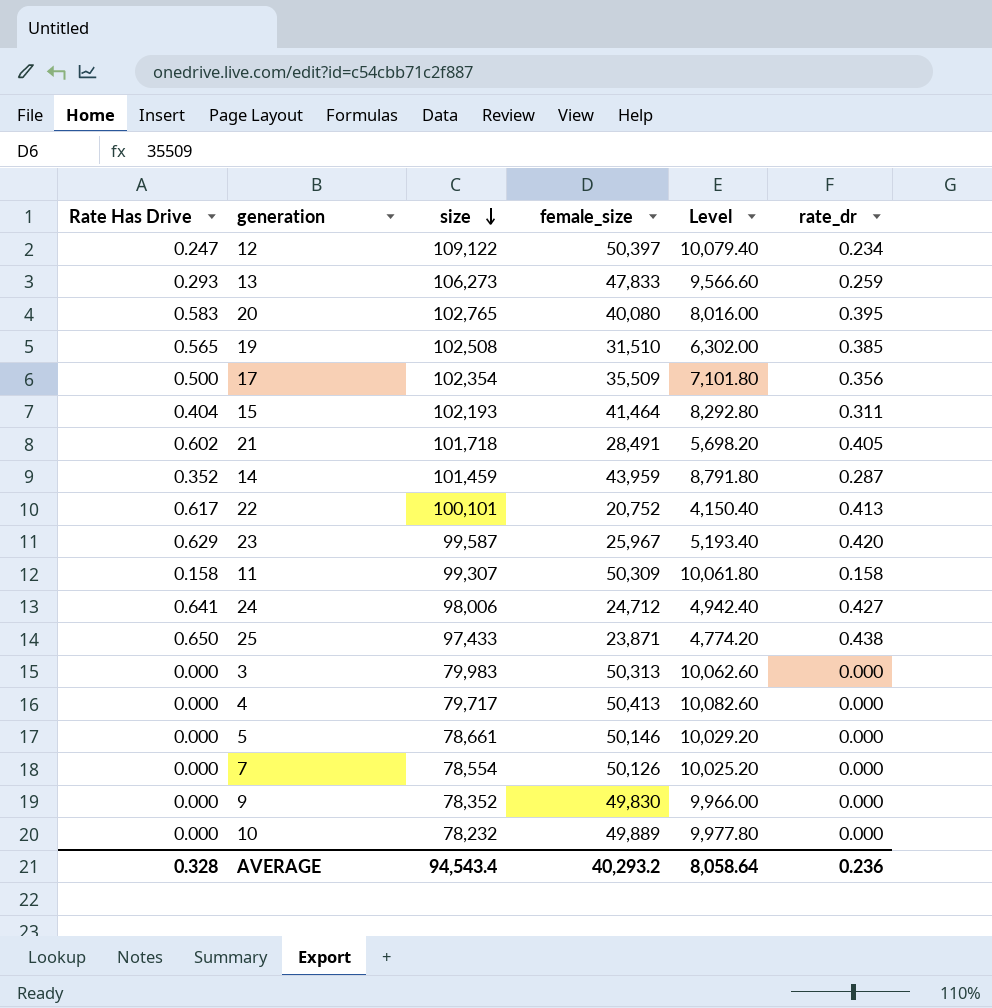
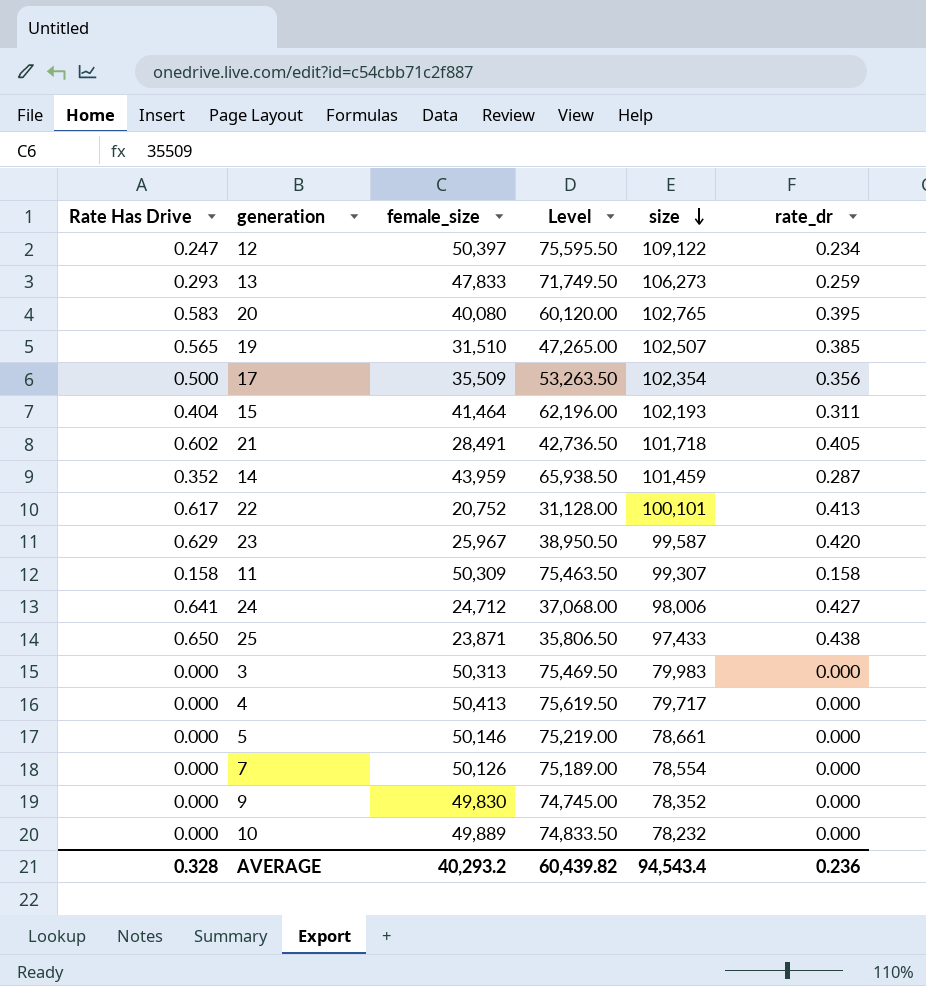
column Level | formula: [female_size] * 0.2 -> [female_size] * 1.5
column size | position: 3 -> 5
19 | size: 102,508 -> 102,507
AVERAGE | Level: 8,058.64 -> 60,439.82

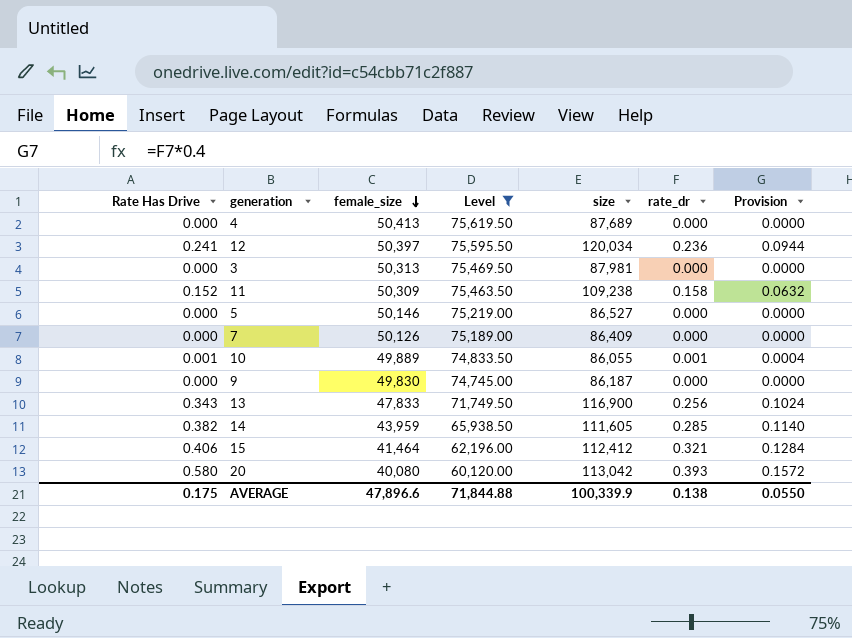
filter: none -> Level >= 60,120.00
row order: size descending -> female_size descending
column Provision | formula: none -> [rate_dr] * 0.4
4 | size: 79,717 -> 87,689
12 | Rate Has Drive: 0.247 -> 0.241
12 | size: 109,122 -> 120,034
12 | rate_dr: 0.234 -> 0.236
3 | size: 79,983 -> 87,981
11 | Rate Has Drive: 0.158 -> 0.152
11 | size: 99,307 -> 109,238
5 | size: 78,661 -> 86,527
7 | size: 78,554 -> 86,409
10 | Rate Has Drive: 0.000 -> 0.001
10 | size: 78,232 -> 86,055
10 | rate_dr: 0.000 -> 0.001
9 | size: 78,352 -> 86,187
13 | Rate Has Drive: 0.293 -> 0.343
13 | size: 106,273 -> 116,900
13 | rate_dr: 0.259 -> 0.256
14 | Rate Has Drive: 0.352 -> 0.382
14 | size: 101,459 -> 111,605
14 | rate_dr: 0.287 -> 0.285
15 | Rate Has Drive: 0.404 -> 0.406
15 | size: 102,193 -> 112,412
15 | rate_dr: 0.311 -> 0.321
20 | Rate Has Drive: 0.583 -> 0.580
20 | size: 102,765 -> 113,042
20 | rate_dr: 0.395 -> 0.393
AVERAGE | Rate Has Drive: 0.328 -> 0.175
AVERAGE | female_size: 40,293.2 -> 47,896.6
AVERAGE | Level: 60,439.82 -> 71,844.88
AVERAGE | size: 94,543.4 -> 100,339.9
AVERAGE | rate_dr: 0.236 -> 0.138

